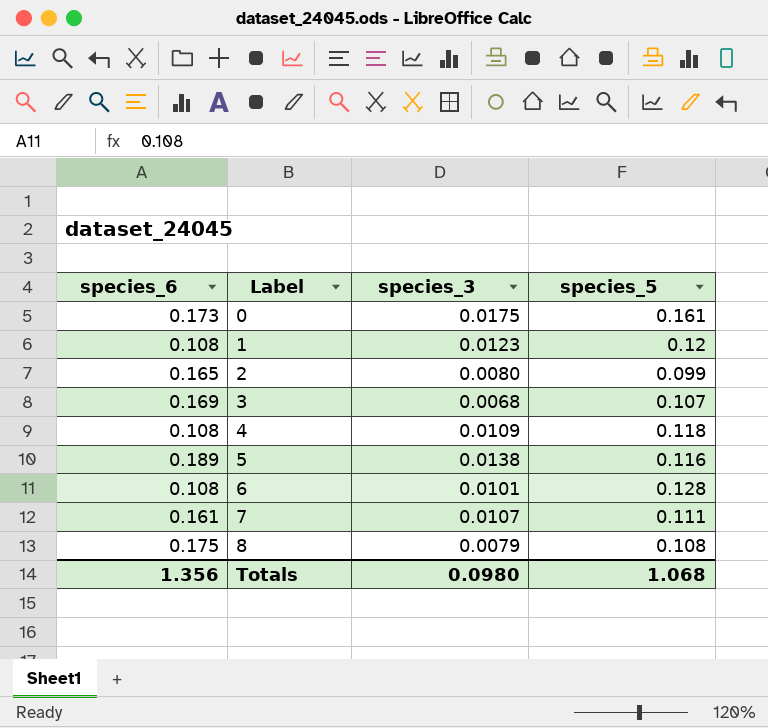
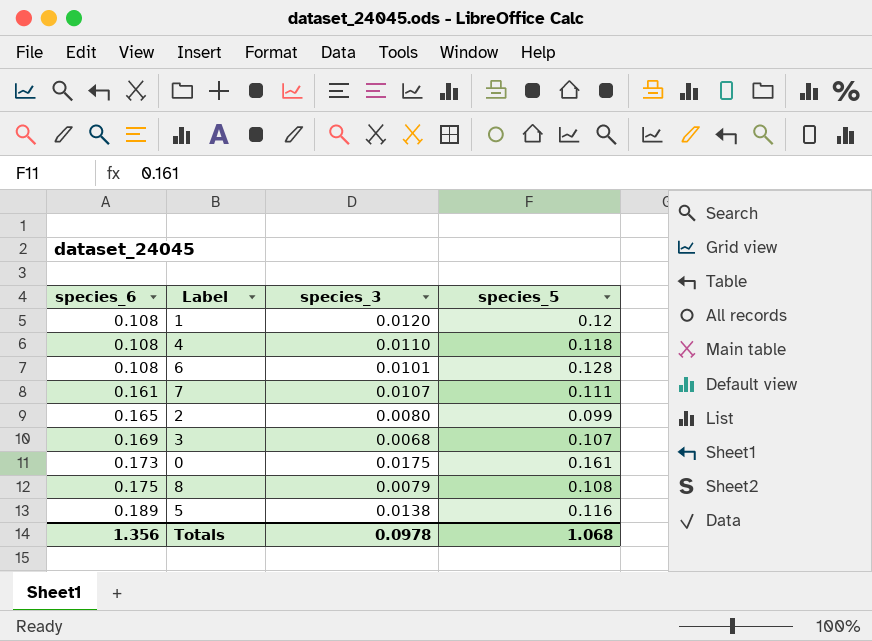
row order: Label ascending -> species_6 ascending
1 | species_3: 0.0123 -> 0.0120
4 | species_3: 0.0109 -> 0.0110
Totals | species_3: 0.0980 -> 0.0978

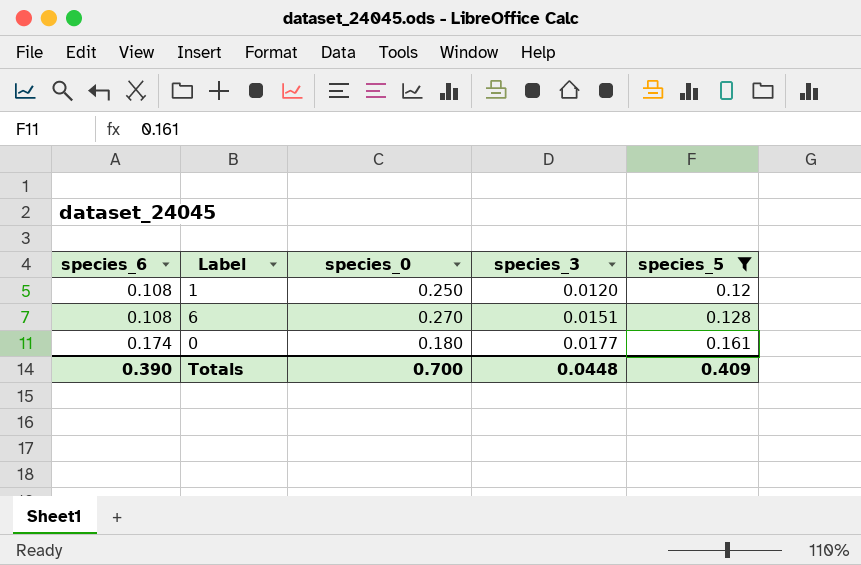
filter: none -> species_5 >= 0.12
column species_0 | position: none -> 3
6 | species_3: 0.0101 -> 0.0151
0 | species_6: 0.173 -> 0.174
0 | species_3: 0.0175 -> 0.0177
Totals | species_6: 1.356 -> 0.390
Totals | species_3: 0.0978 -> 0.0448
Totals | species_5: 1.068 -> 0.409

